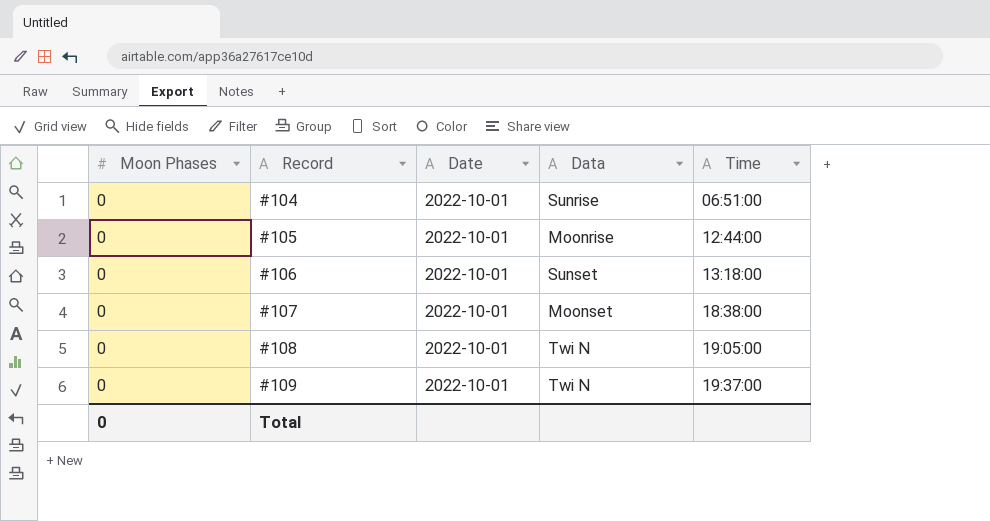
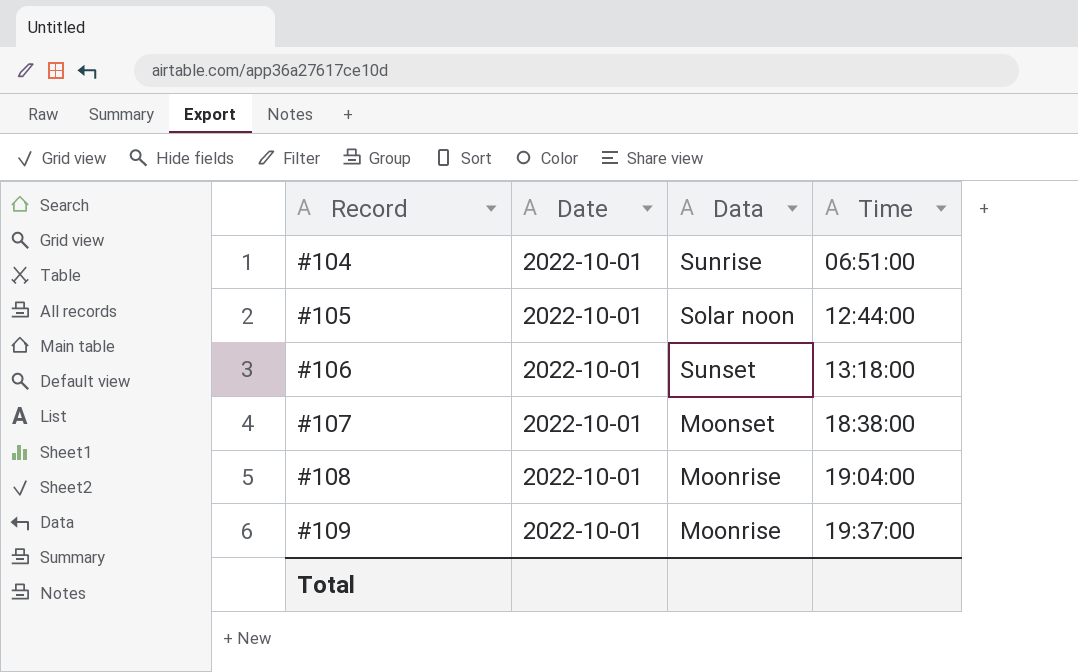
column Moon Phases | position: 1 -> none
#105 | Data: Moonrise -> Solar noon
#108 | Data: Twi N -> Moonrise
#108 | Time: 19:05:00 -> 19:04:00
#109 | Data: Twi N -> Moonrise

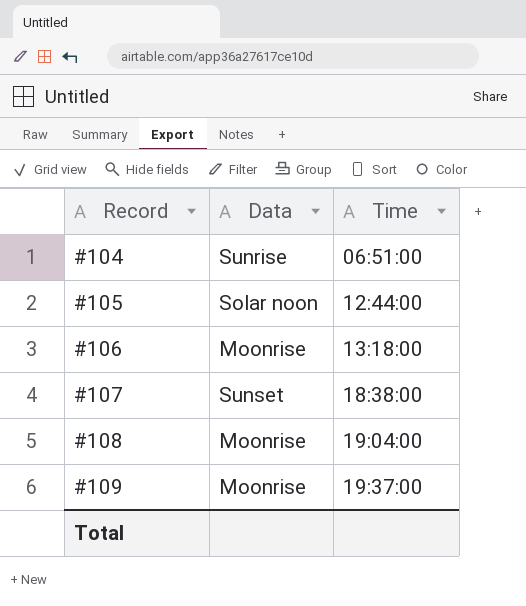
column Date | position: 2 -> none
#106 | Data: Sunset -> Moonrise
#107 | Data: Moonset -> Sunset

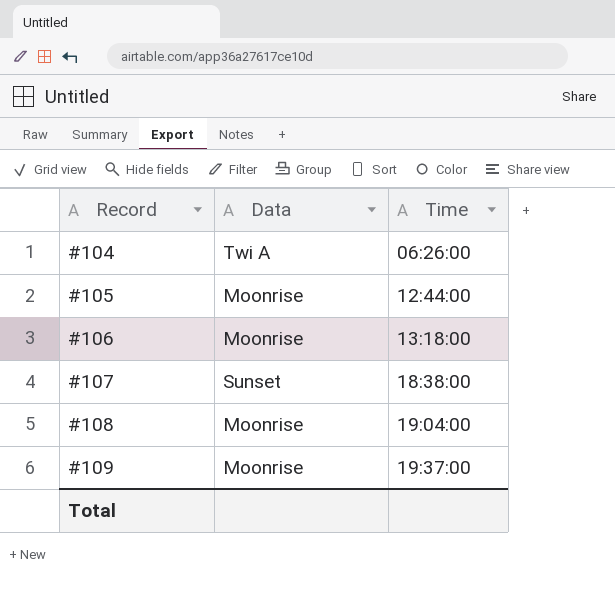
#104 | Data: Sunrise -> Twi A
#104 | Time: 06:51:00 -> 06:26:00
#105 | Data: Solar noon -> Moonrise

